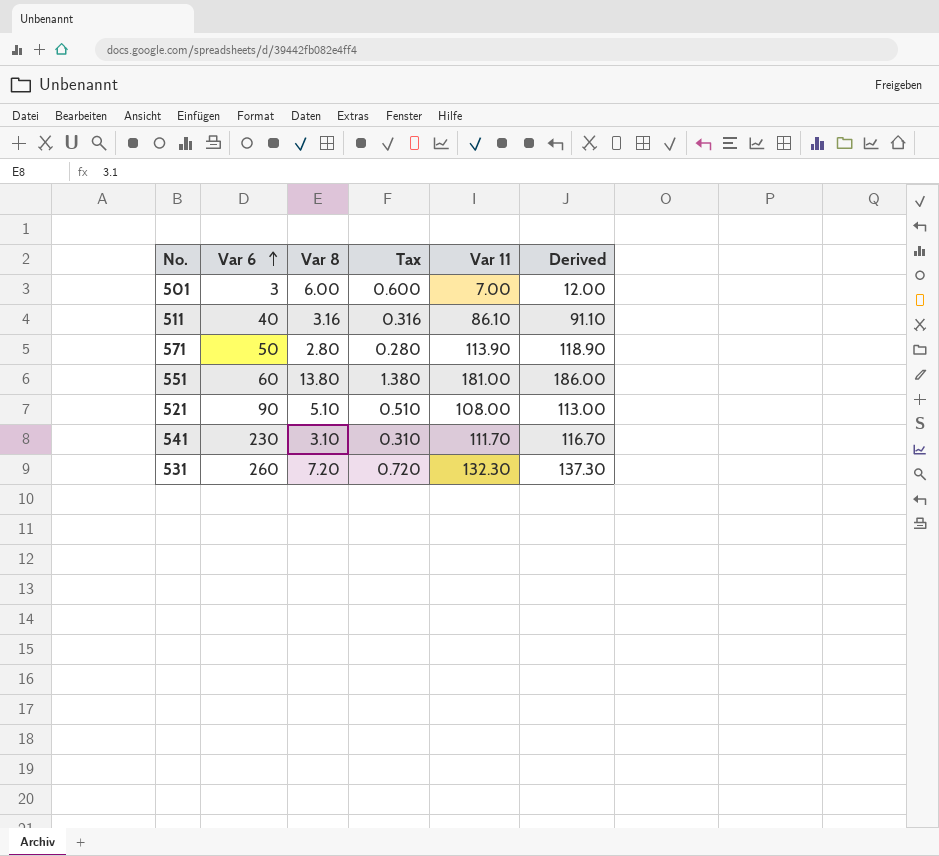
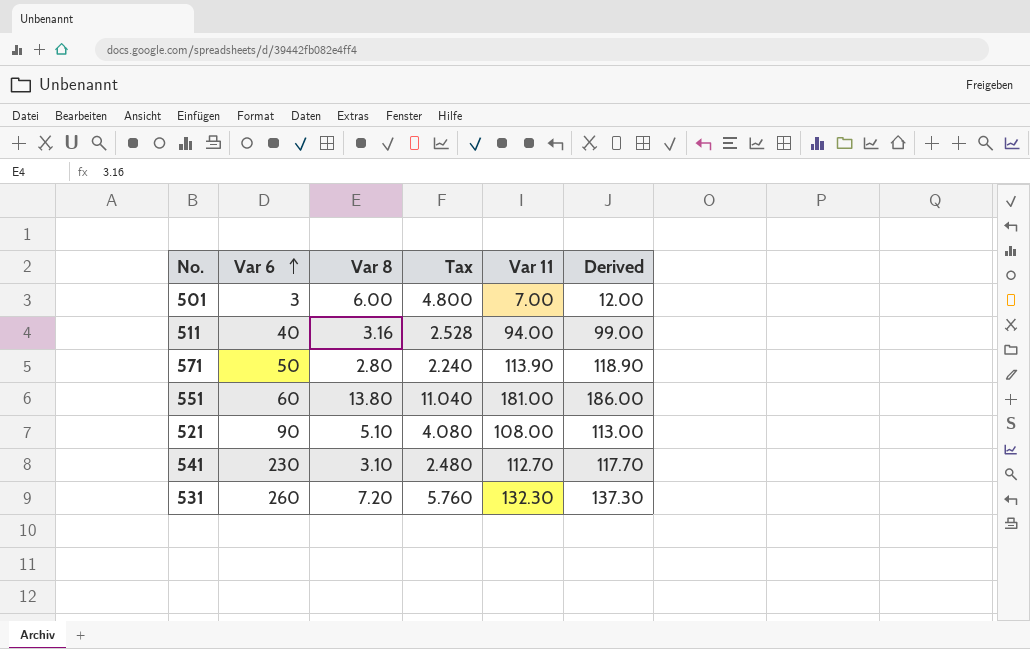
column Tax | formula: [Var 8] * 0.1 -> [Var 8] * 0.8
511 | Var 11: 86.10 -> 94.00
511 | Derived: 91.10 -> 99.00
541 | Var 11: 111.70 -> 112.70
541 | Derived: 116.70 -> 117.70

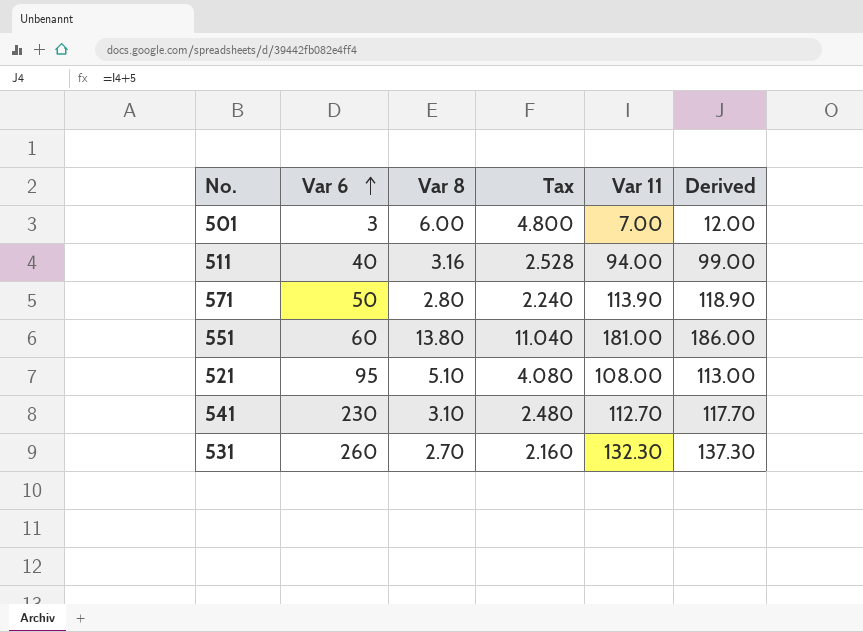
521 | Var 6: 90 -> 95
531 | Var 8: 7.20 -> 2.70
531 | Tax: 5.760 -> 2.160

